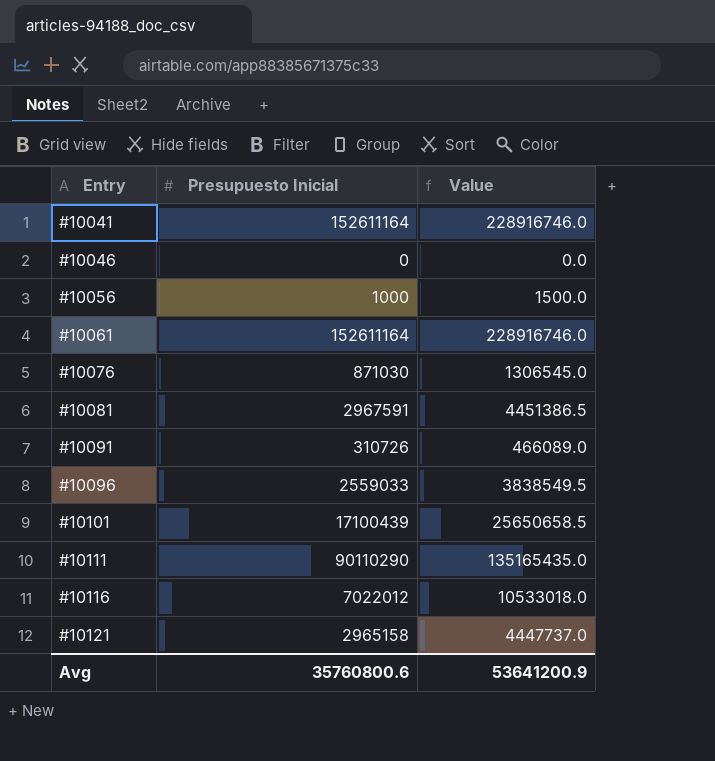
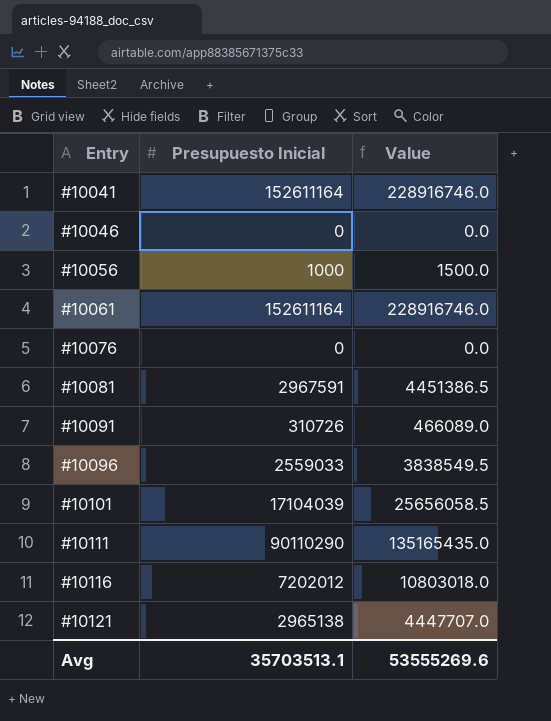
#10076 | Presupuesto Inicial: 871030 -> 0
#10076 | Value: 1306545.0 -> 0.0
#10101 | Presupuesto Inicial: 17100439 -> 17104039
#10101 | Value: 25650658.5 -> 25656058.5
#10116 | Presupuesto Inicial: 7022012 -> 7202012
#10116 | Value: 10533018.0 -> 10803018.0
#10121 | Presupuesto Inicial: 2965158 -> 2965138
#10121 | Value: 4447737.0 -> 4447707.0
Avg | Presupuesto Inicial: 35760800.6 -> 35703513.1
Avg | Value: 53641200.9 -> 53555269.6

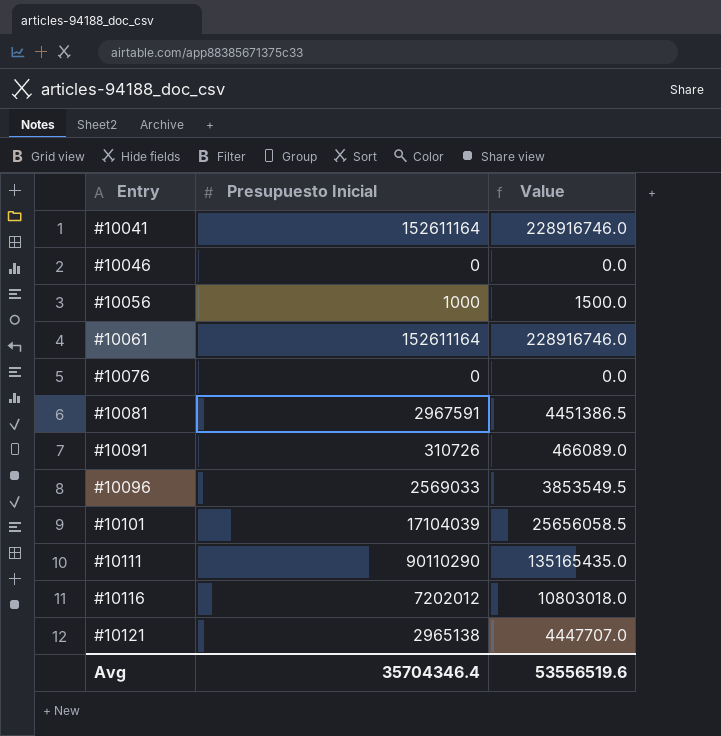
#10096 | Presupuesto Inicial: 2559033 -> 2569033
#10096 | Value: 3838549.5 -> 3853549.5
Avg | Presupuesto Inicial: 35703513.1 -> 35704346.4
Avg | Value: 53555269.6 -> 53556519.6

